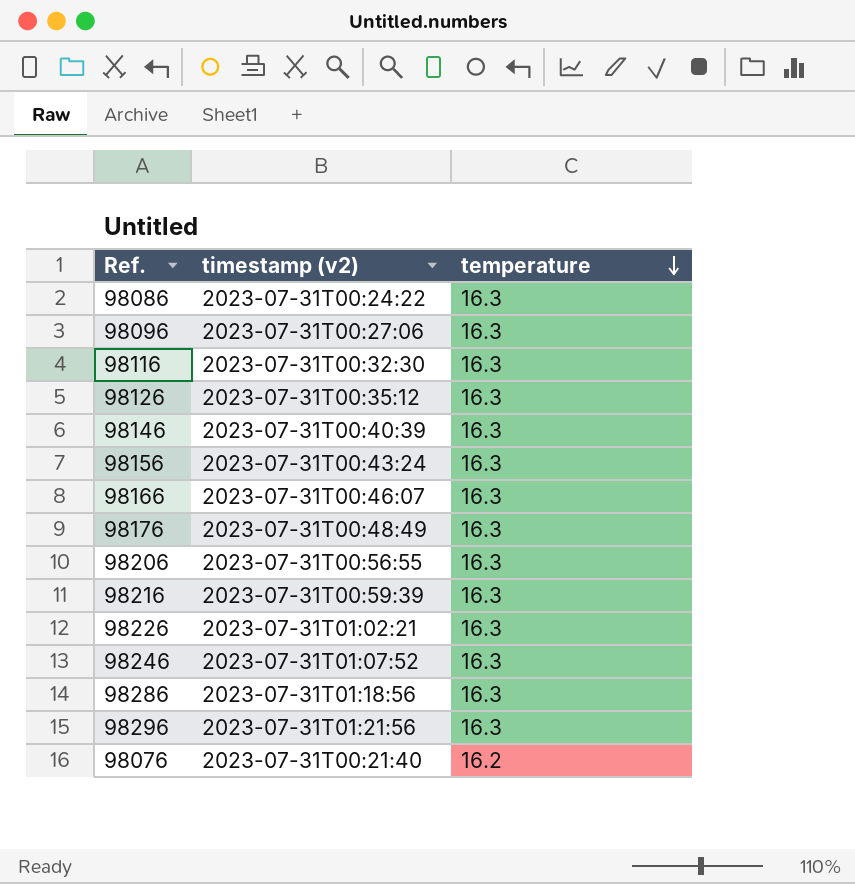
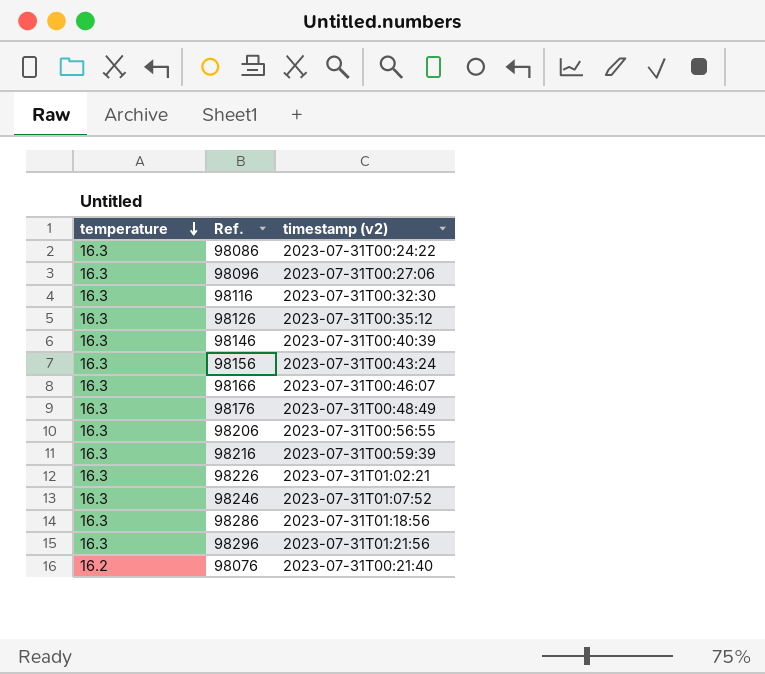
column temperature | position: 3 -> 1

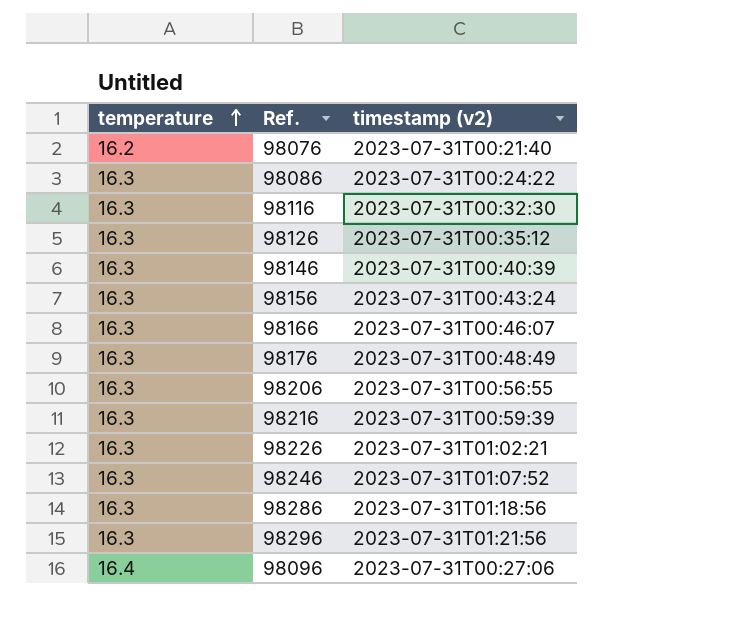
row order: temperature descending -> temperature ascending
98096 | temperature: 16.3 -> 16.4

